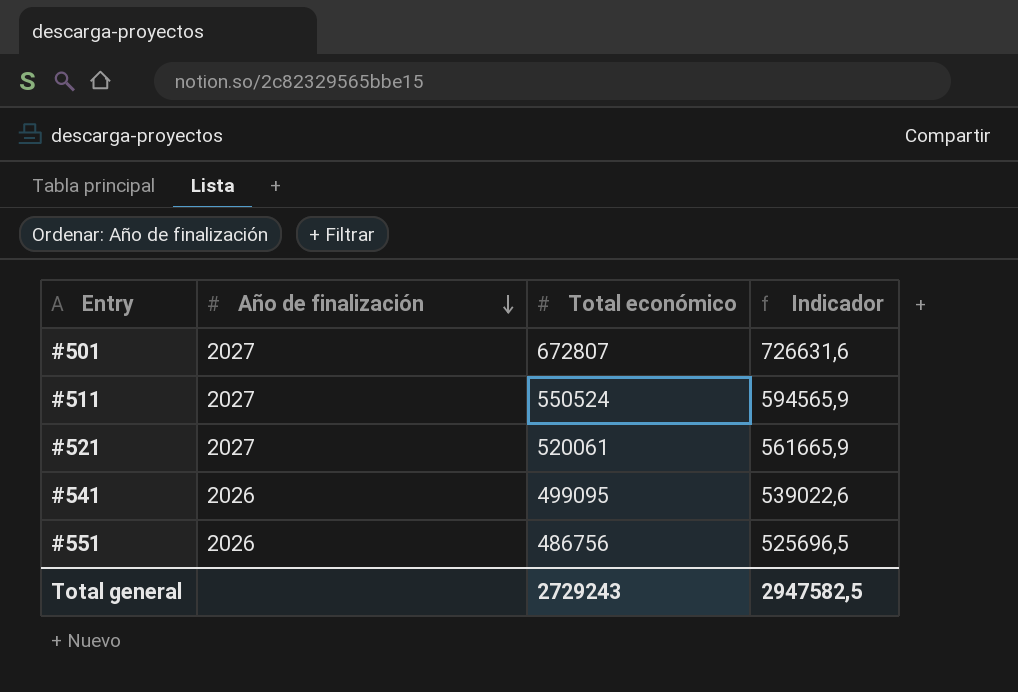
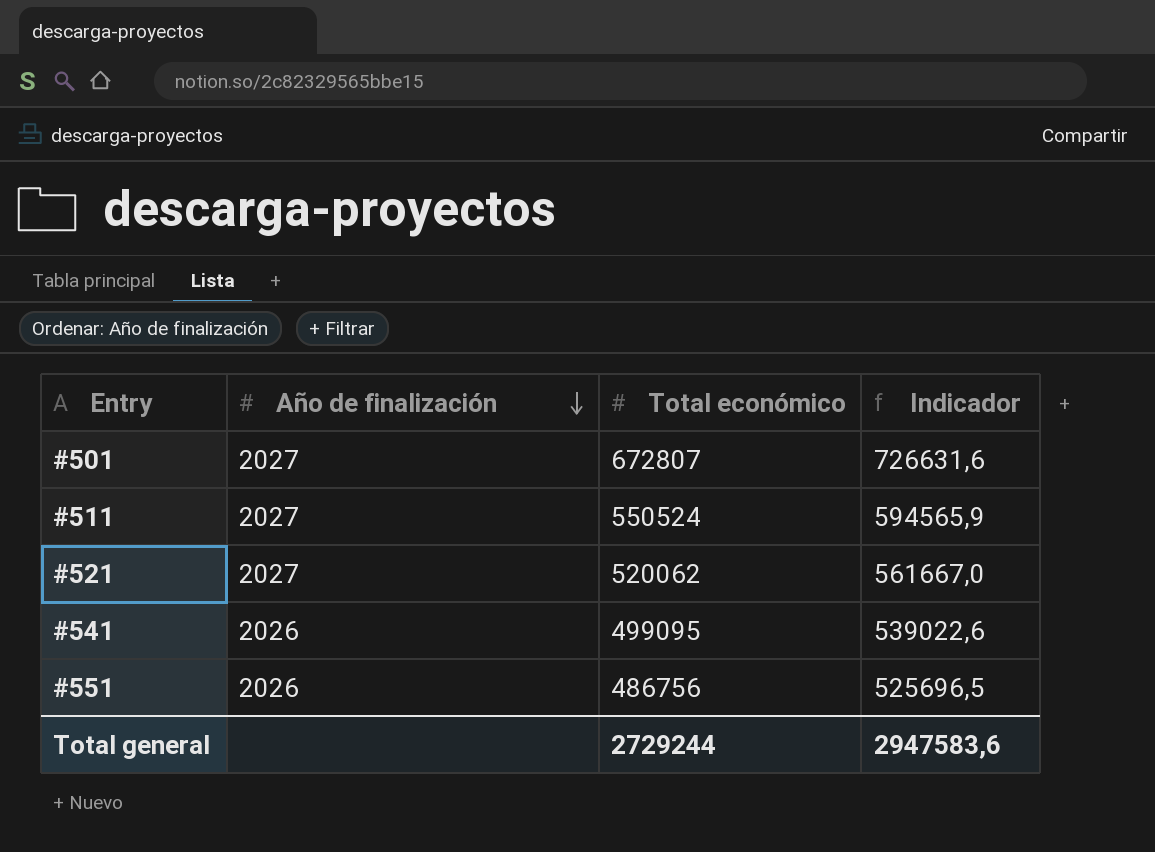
#521 | Total económico: 520061 -> 520062
#521 | Indicador: 561665,9 -> 561667,0
Total general | Total económico: 2729243 -> 2729244
Total general | Indicador: 2947582,5 -> 2947583,6

